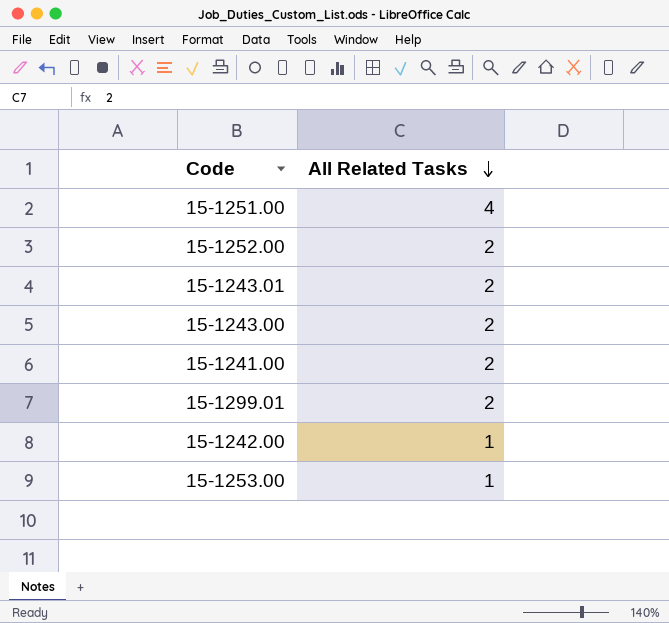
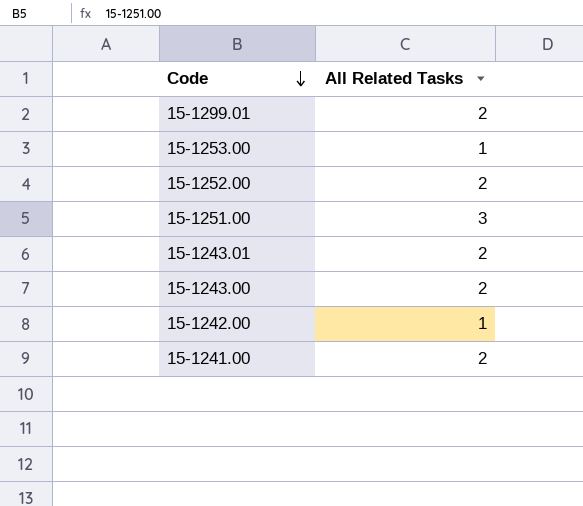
row order: All Related Tasks descending -> Code descending
15-1251.00 | All Related Tasks: 4 -> 3

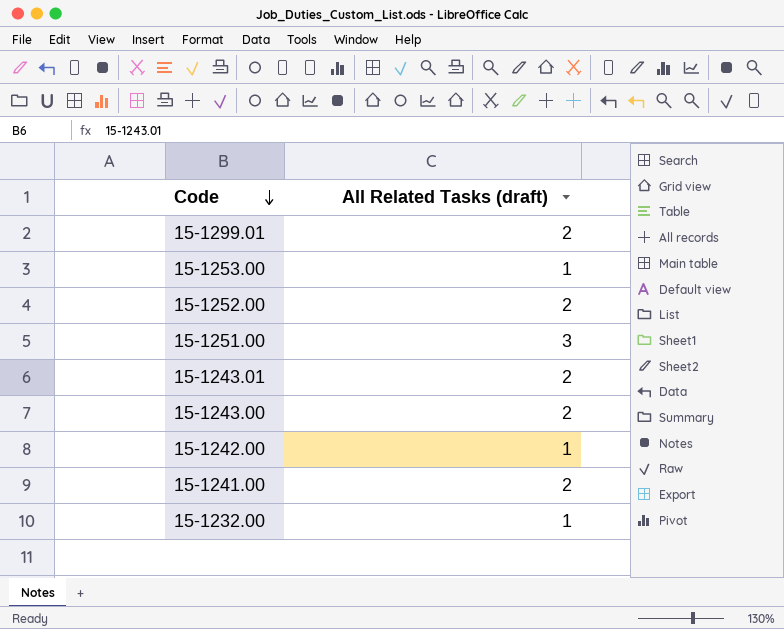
column name: All Related Tasks -> All Related Tasks (draft)
row 15-1232.00: none -> 1

